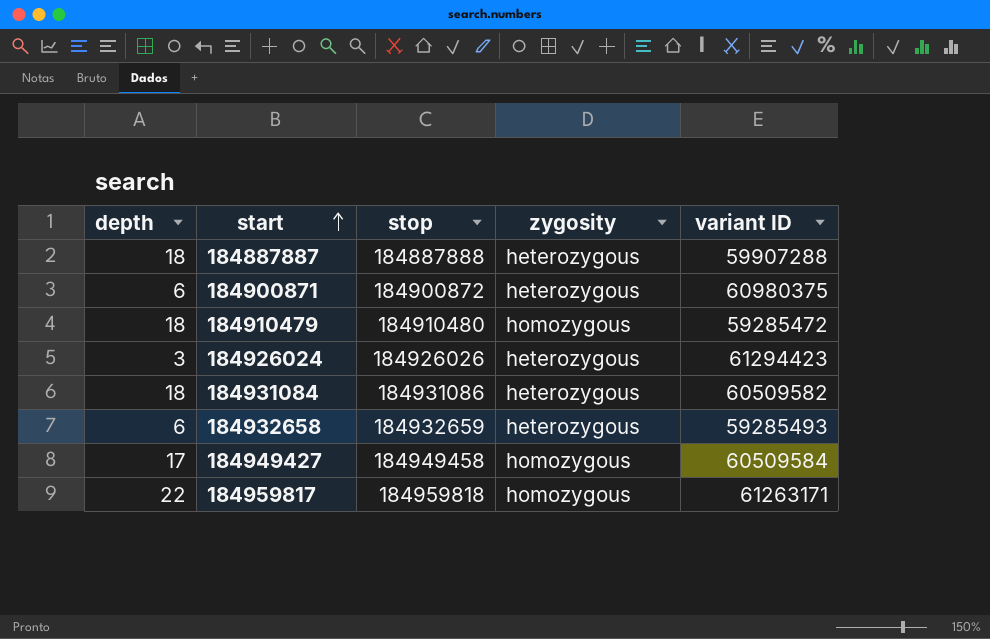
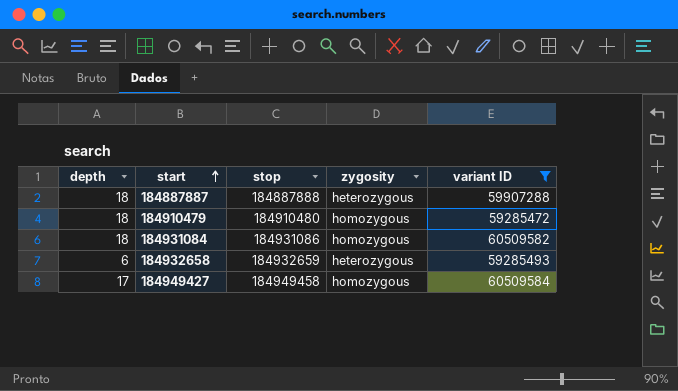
filter: none -> variant ID <= 60509584
184931084 | zygosity: heterozygous -> homozygous

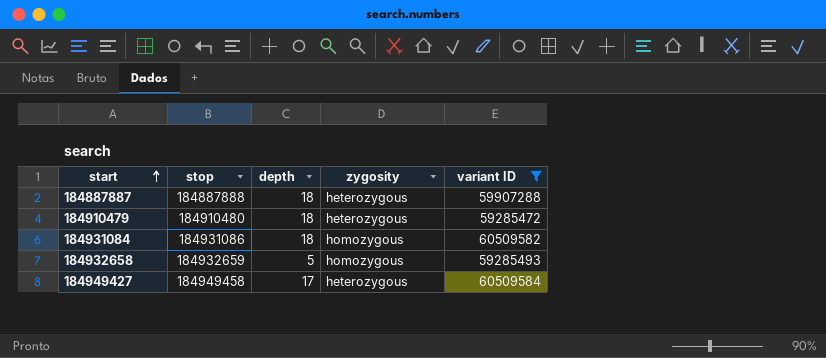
column depth | position: 1 -> 3
184910479 | zygosity: homozygous -> heterozygous
184932658 | depth: 6 -> 5
184932658 | zygosity: heterozygous -> homozygous
184949427 | zygosity: homozygous -> heterozygous

